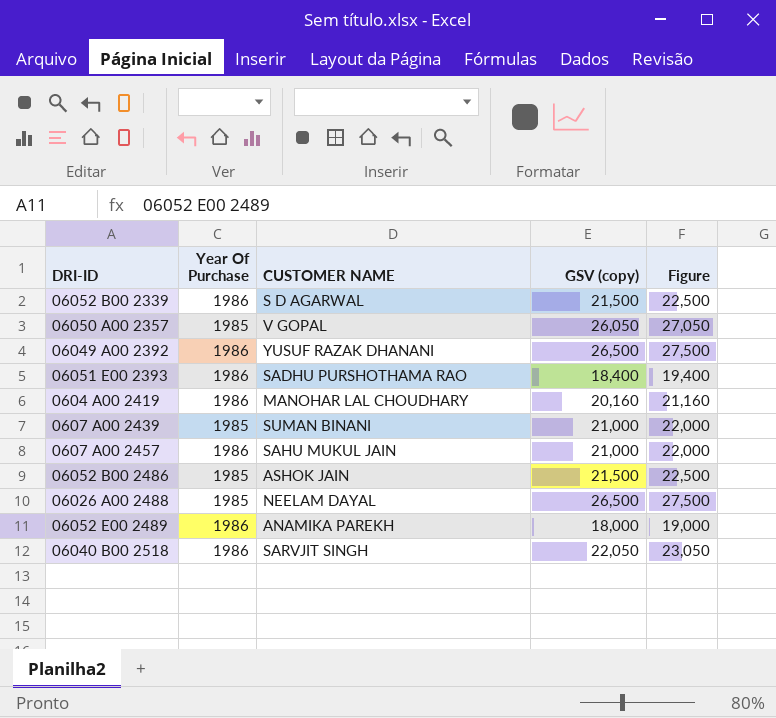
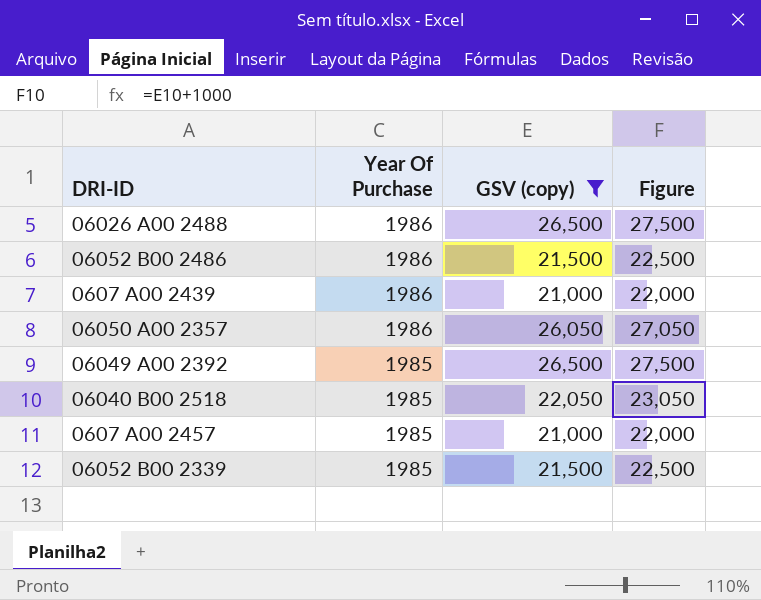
filter: none -> GSV (copy) >= 21,000
row order: none -> Year Of Purchase descending
column CUSTOMER NAME | position: 3 -> none
06026 A00 2488 | Year Of Purchase: 1985 -> 1986
06052 B00 2486 | Year Of Purchase: 1985 -> 1986
0607 A00 2439 | Year Of Purchase: 1985 -> 1986
06050 A00 2357 | Year Of Purchase: 1985 -> 1986
06049 A00 2392 | Year Of Purchase: 1986 -> 1985
06040 B00 2518 | Year Of Purchase: 1986 -> 1985
0607 A00 2457 | Year Of Purchase: 1986 -> 1985
06052 B00 2339 | Year Of Purchase: 1986 -> 1985

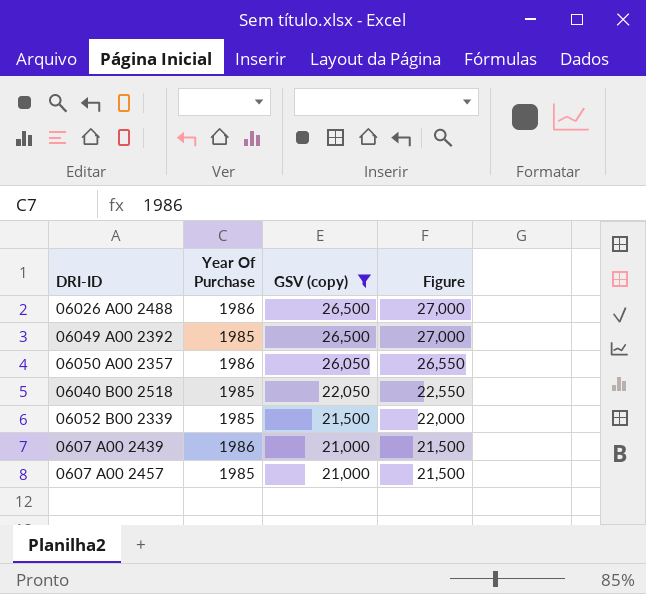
row order: Year Of Purchase descending -> GSV (copy) descending
column Figure | formula: [GSV (copy)] + 1000 -> [GSV (copy)] + 500
row 06052 B00 2486: 1986 | 21,500 | 22,500 -> none

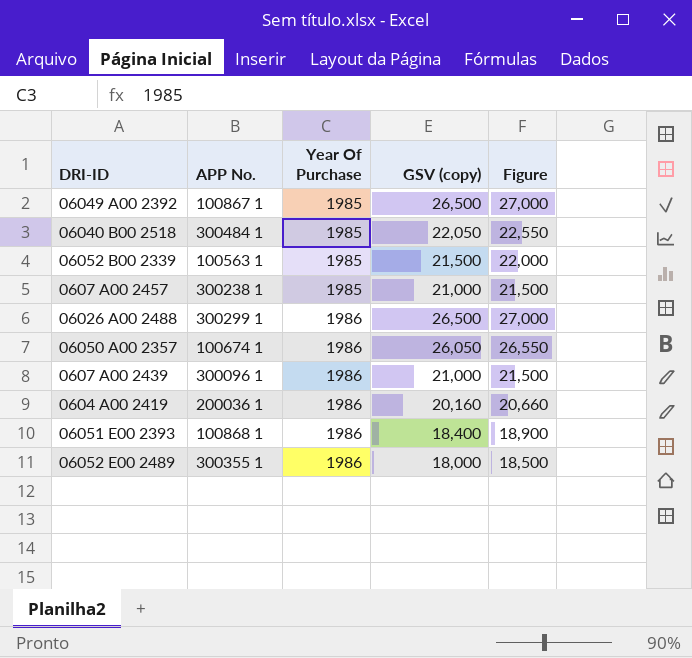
filter: GSV (copy) >= 21,000 -> none
row order: GSV (copy) descending -> Year Of Purchase ascending
column APP No. | position: none -> 2

